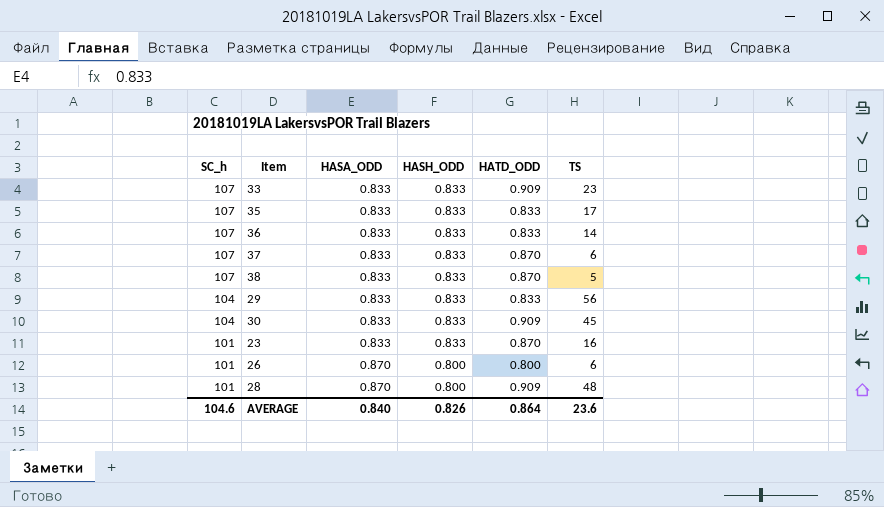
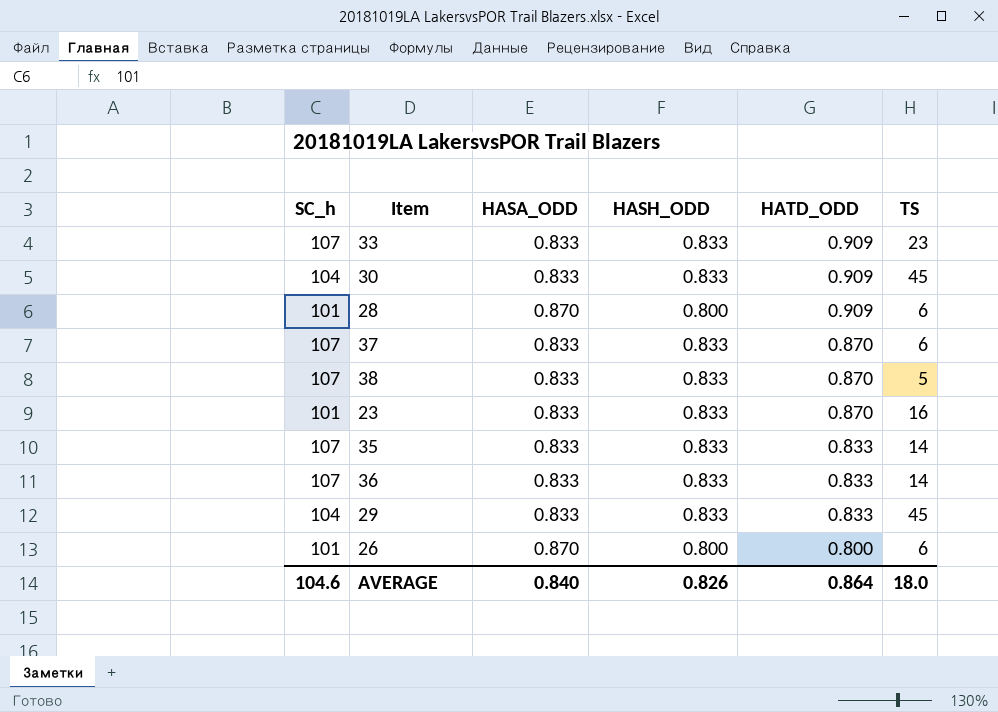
row order: SC_h descending -> HATD_ODD descending
28 | TS: 48 -> 6
35 | TS: 17 -> 14
29 | TS: 56 -> 45
AVERAGE | TS: 23.6 -> 18.0

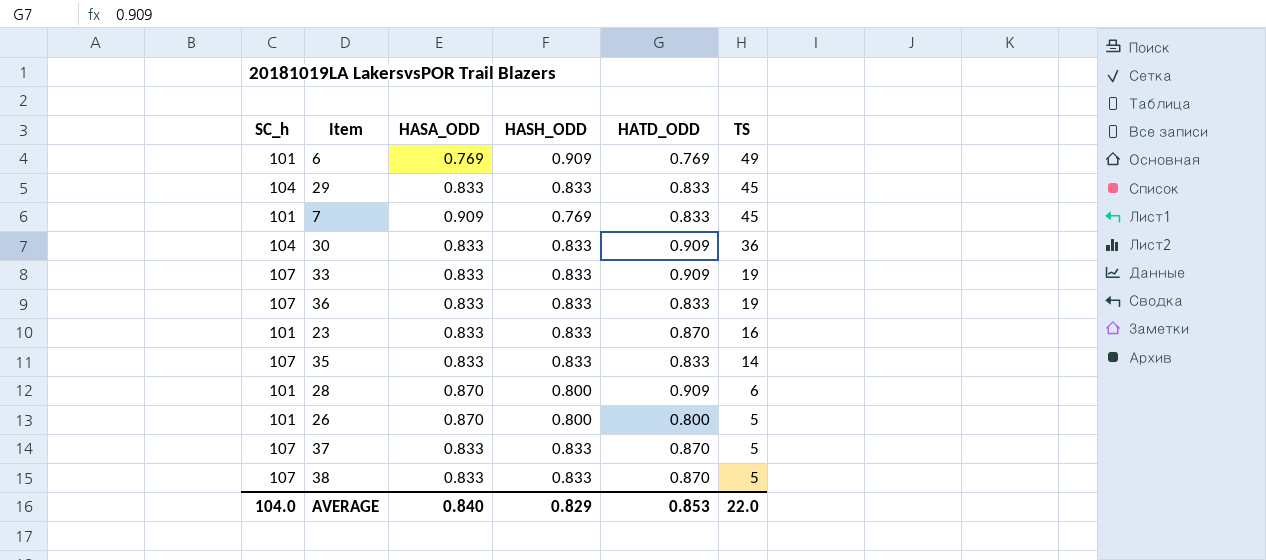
row order: HATD_ODD descending -> TS descending
row 6: none -> 101 | 0.769 | 0.909 | 0.769 | 49
row 7: none -> 101 | 0.909 | 0.769 | 0.833 | 45
30 | TS: 45 -> 36
33 | TS: 23 -> 19
36 | TS: 14 -> 19
26 | TS: 6 -> 5
37 | TS: 6 -> 5
AVERAGE | SC_h: 104.6 -> 104.0
AVERAGE | HASH_ODD: 0.826 -> 0.829
AVERAGE | HATD_ODD: 0.864 -> 0.853
AVERAGE | TS: 18.0 -> 22.0

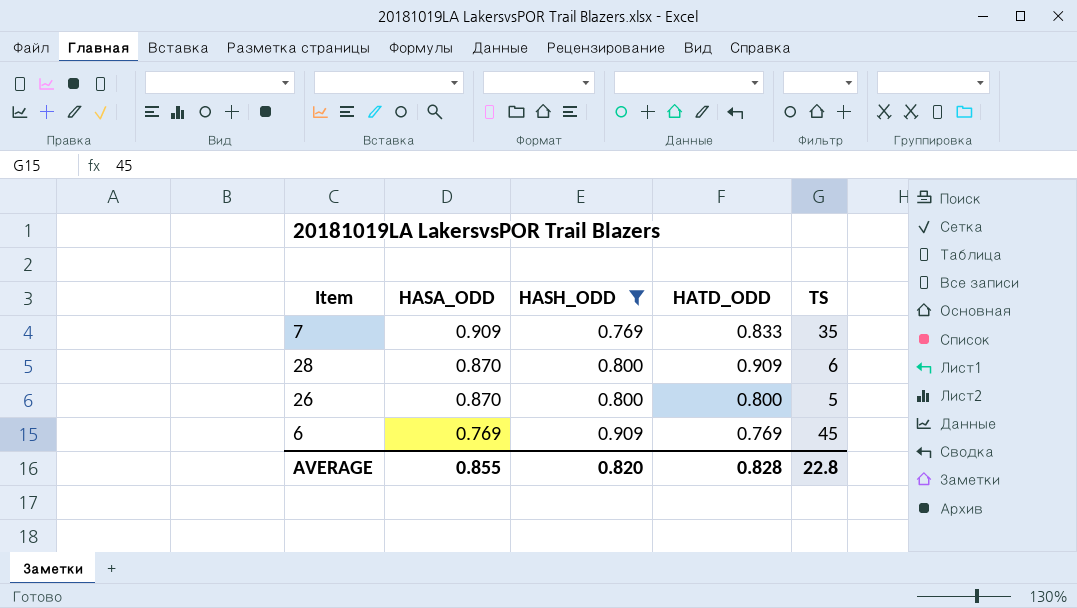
filter: none -> HASH_ODD != 0.833
row order: TS descending -> HASA_ODD descending
column SC_h | position: 1 -> none
7 | TS: 45 -> 35
6 | TS: 49 -> 45
AVERAGE | HASA_ODD: 0.840 -> 0.855
AVERAGE | HASH_ODD: 0.829 -> 0.820
AVERAGE | HATD_ODD: 0.853 -> 0.828
AVERAGE | TS: 22.0 -> 22.8

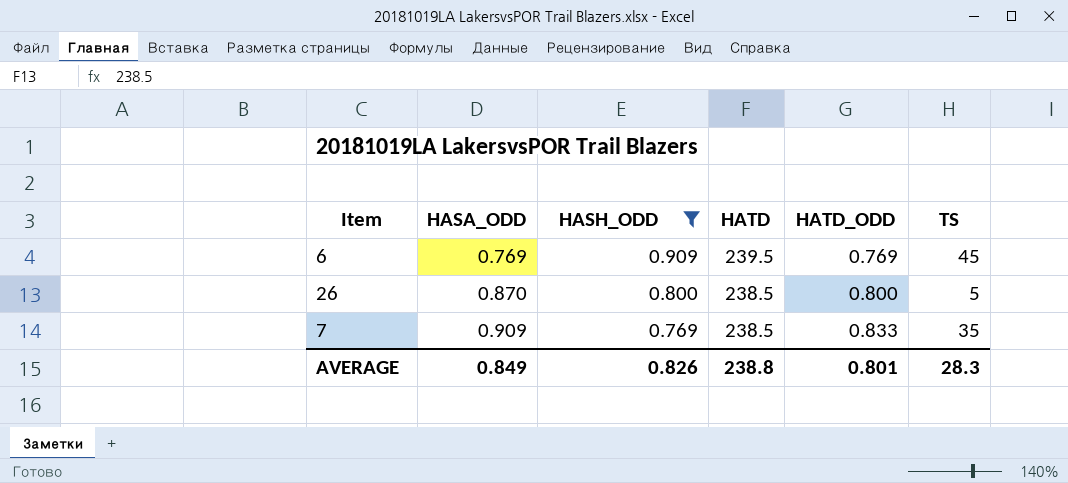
row order: HASA_ODD descending -> HASA_ODD ascending
column HATD | position: none -> 4
row 28: 0.870 | 0.800 | 0.909 | 6 -> none
AVERAGE | HASA_ODD: 0.855 -> 0.849
AVERAGE | HASH_ODD: 0.820 -> 0.826
AVERAGE | HATD_ODD: 0.828 -> 0.801
AVERAGE | TS: 22.8 -> 28.3

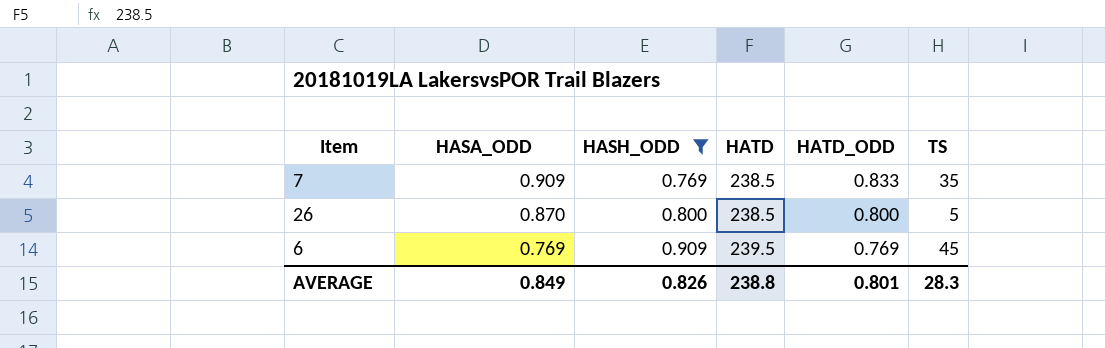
row order: HASA_ODD ascending -> HASA_ODD descending

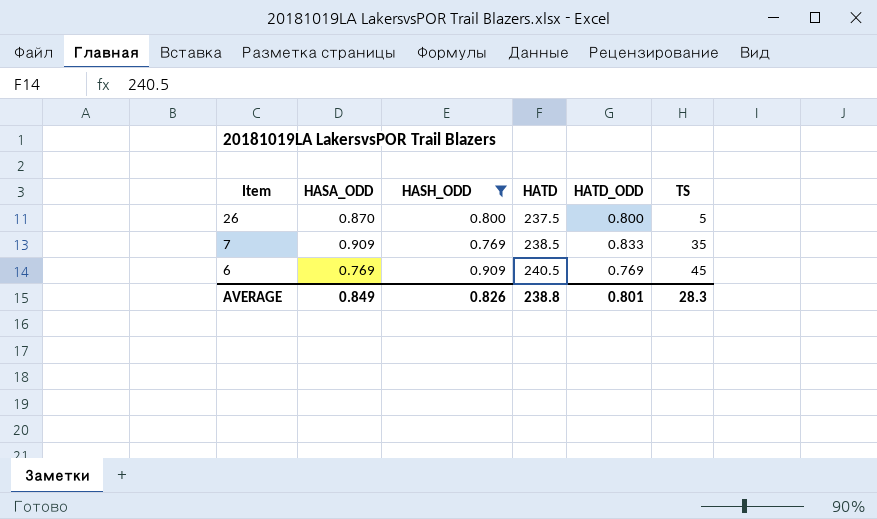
row order: HASA_ODD descending -> Item descending
26 | HATD: 238.5 -> 237.5
6 | HATD: 239.5 -> 240.5

